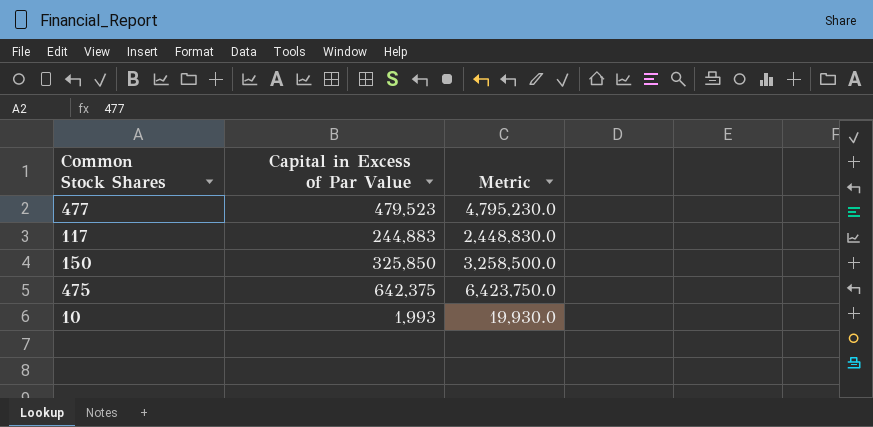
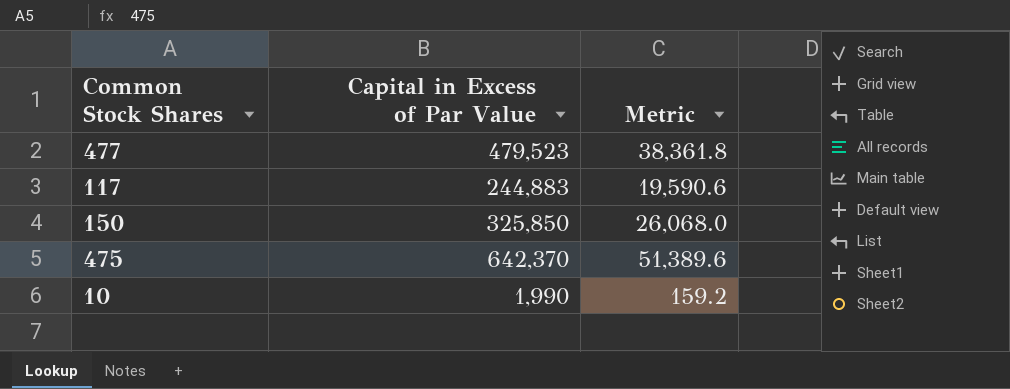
column Metric | formula: [Capital in Excess of Par Value] * 10 -> [Capital in Excess of Par Value] * 0.08
475 | Capital in Excess of Par Value: 642,375 -> 642,370
10 | Capital in Excess of Par Value: 1,993 -> 1,990

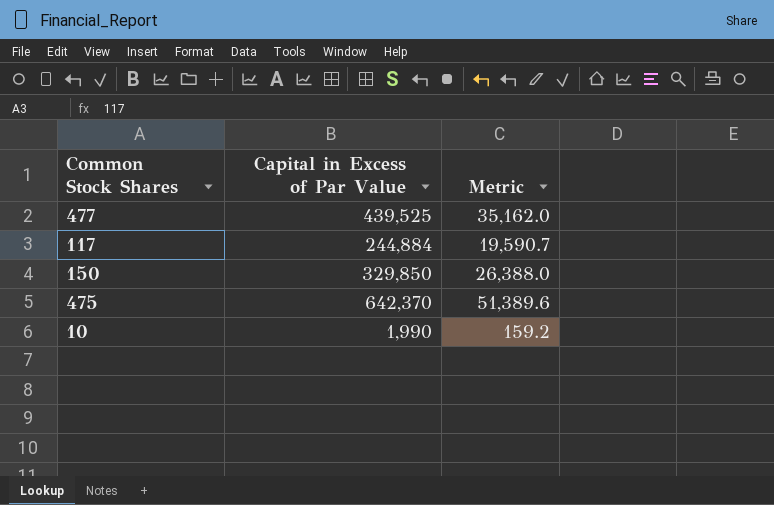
477 | Capital in Excess of Par Value: 479,523 -> 439,525
477 | Metric: 38,361.8 -> 35,162.0
117 | Capital in Excess of Par Value: 244,883 -> 244,884
117 | Metric: 19,590.6 -> 19,590.7
150 | Capital in Excess of Par Value: 325,850 -> 329,850
150 | Metric: 26,068.0 -> 26,388.0

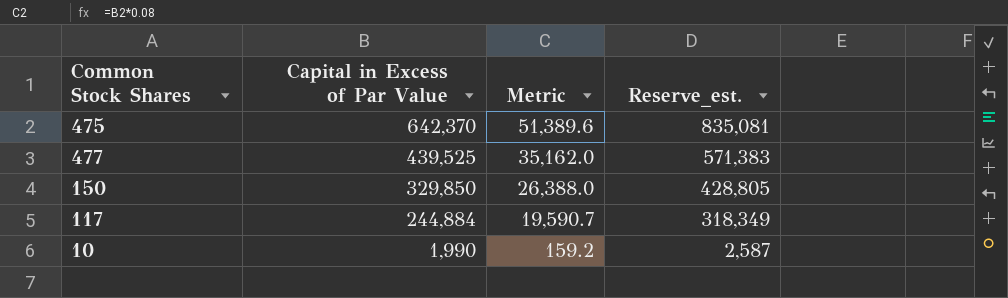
row order: none -> Capital in Excess of Par Value descending
column Reserve_est. | formula: none -> [Capital in Excess of Par Value] * 1.3

